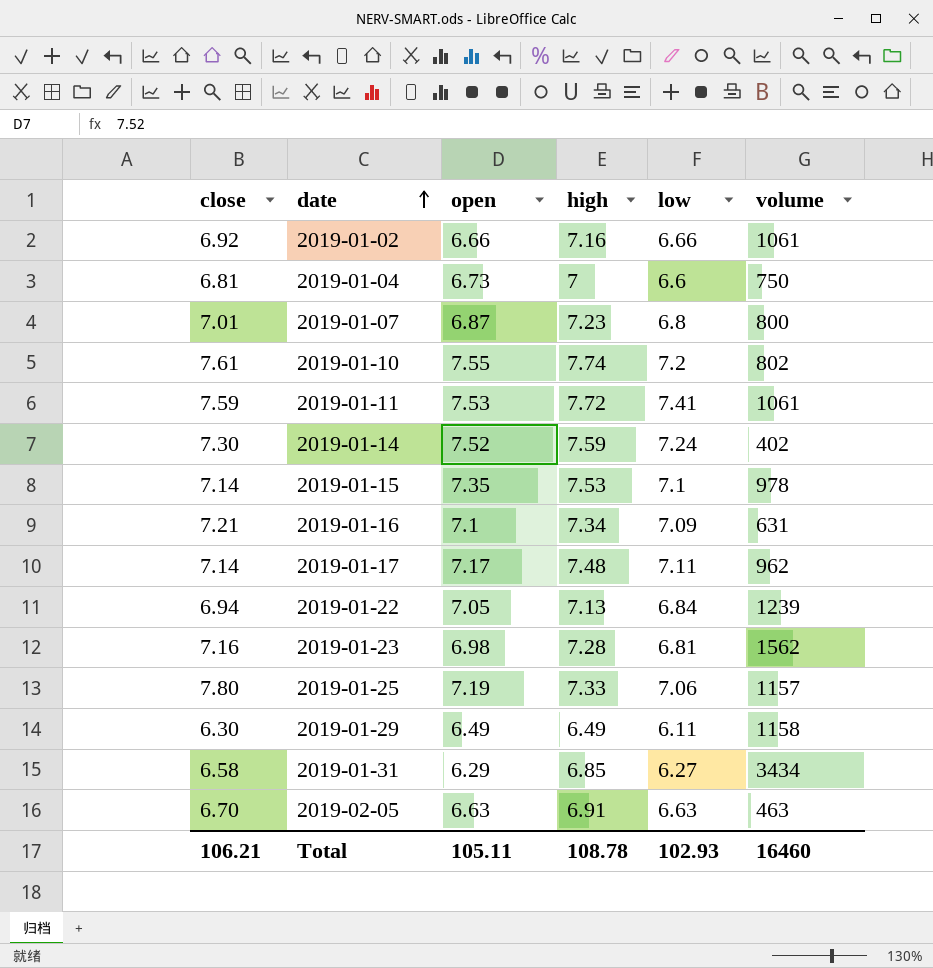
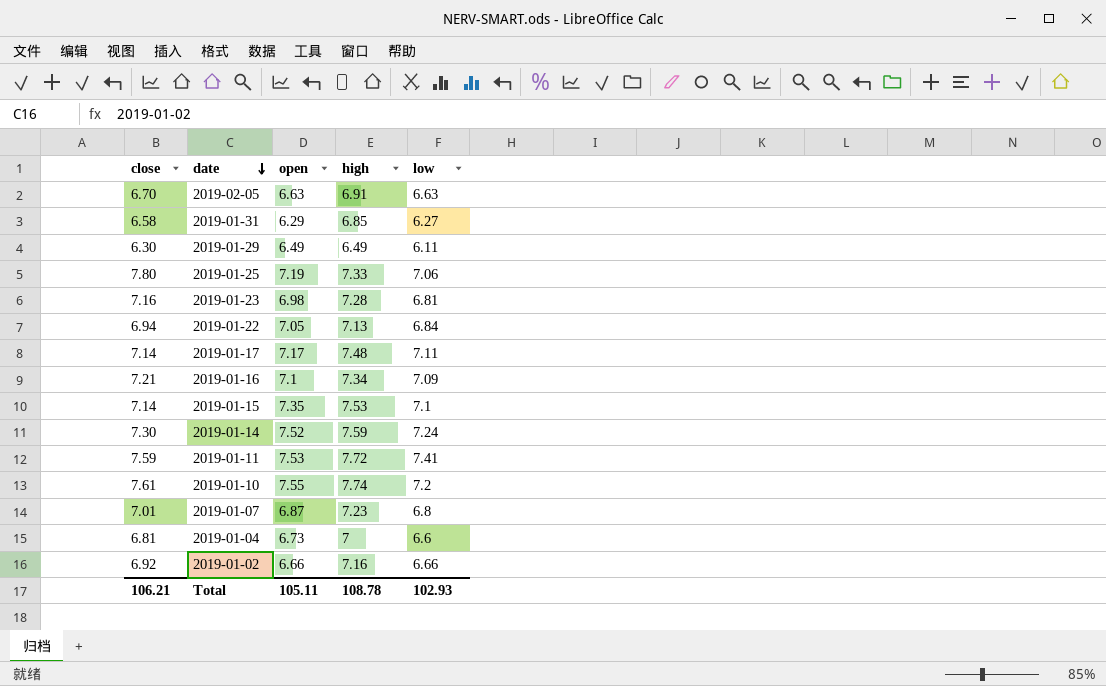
row order: date ascending -> date descending
column volume | position: 6 -> none

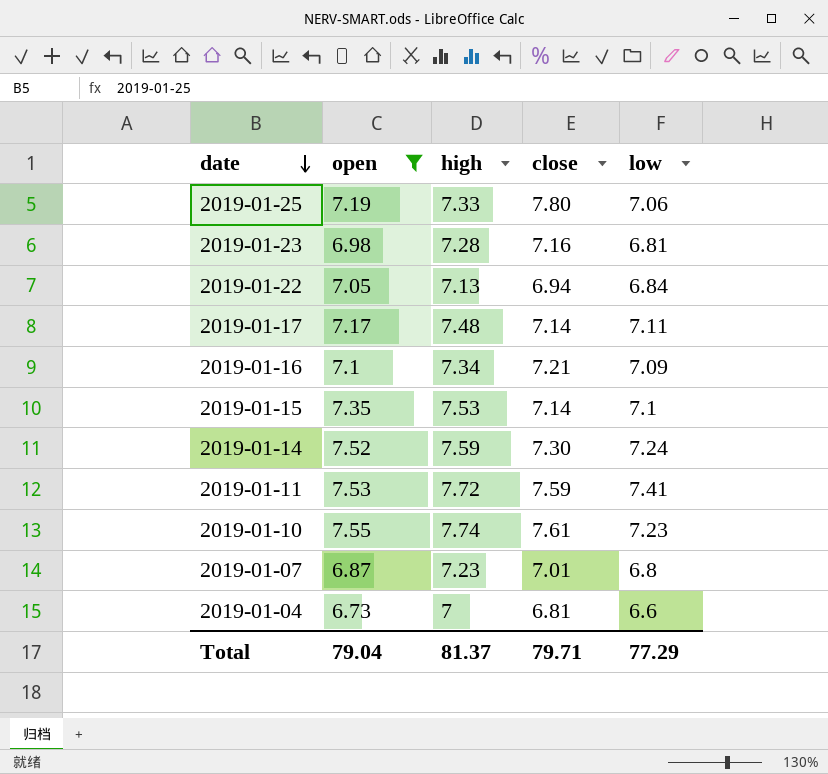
filter: none -> open >= 6.73
column close | position: 1 -> 4
2019-01-10 | low: 7.2 -> 7.23
Total | open: 105.11 -> 79.04
Total | high: 108.78 -> 81.37
Total | close: 106.21 -> 79.71
Total | low: 102.93 -> 77.29

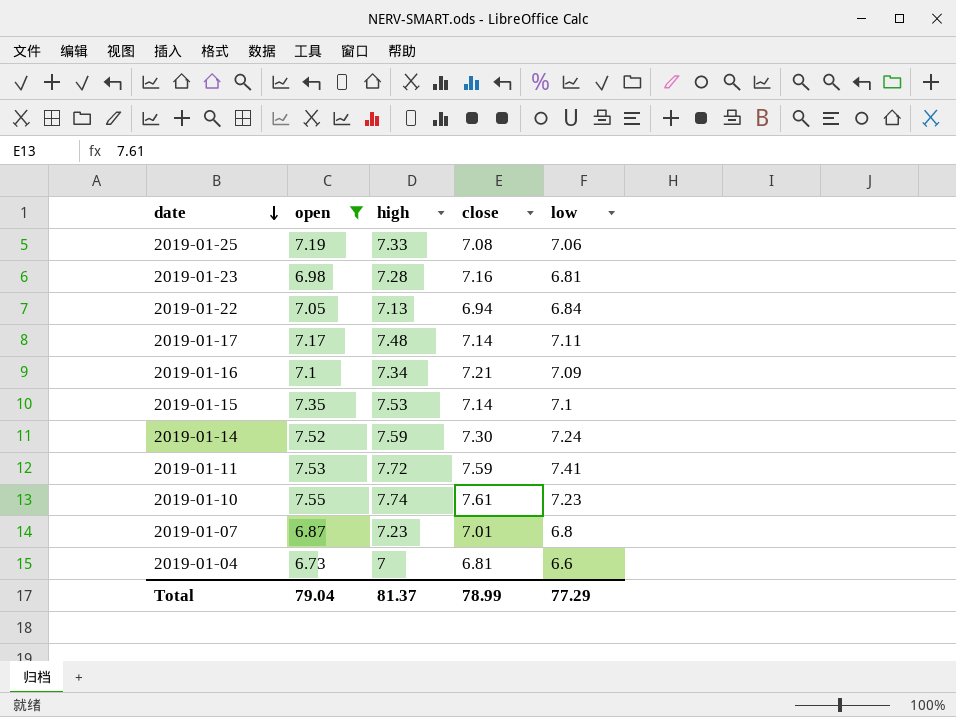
2019-01-25 | close: 7.80 -> 7.08
Total | close: 79.71 -> 78.99

